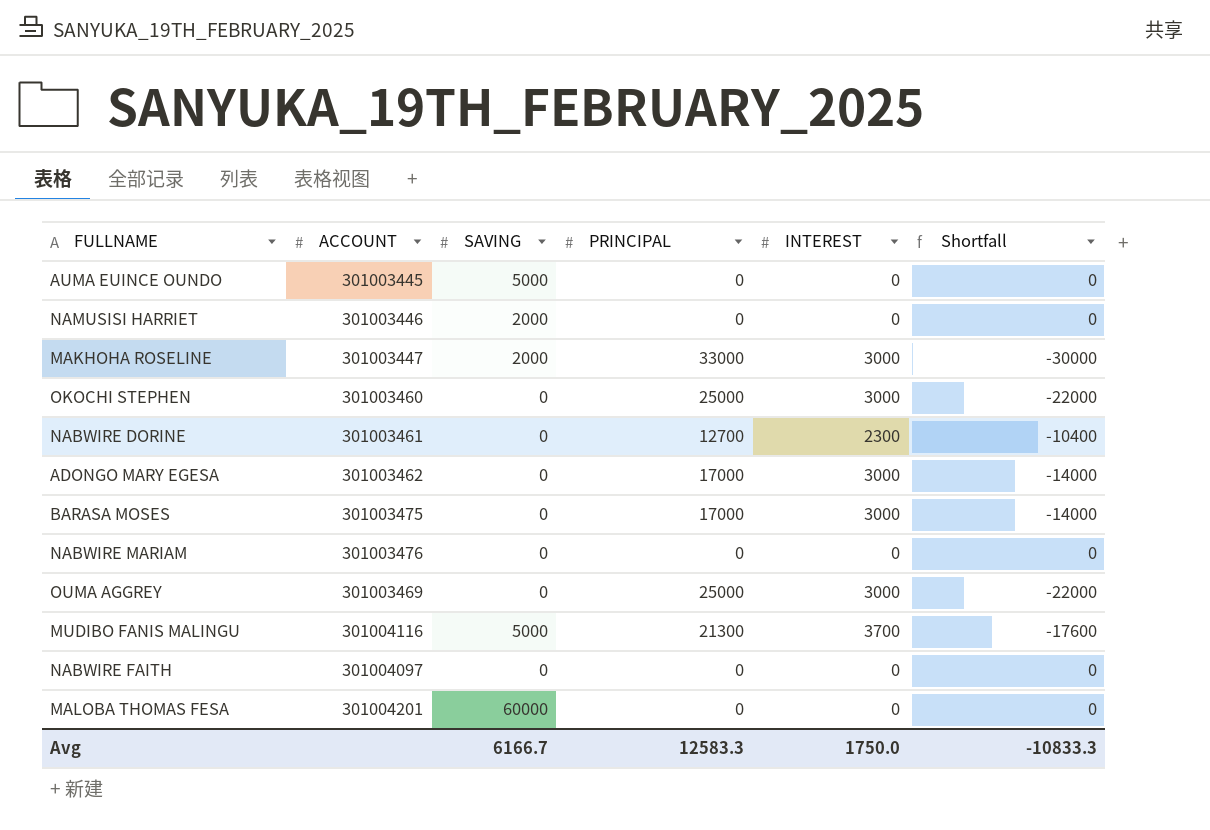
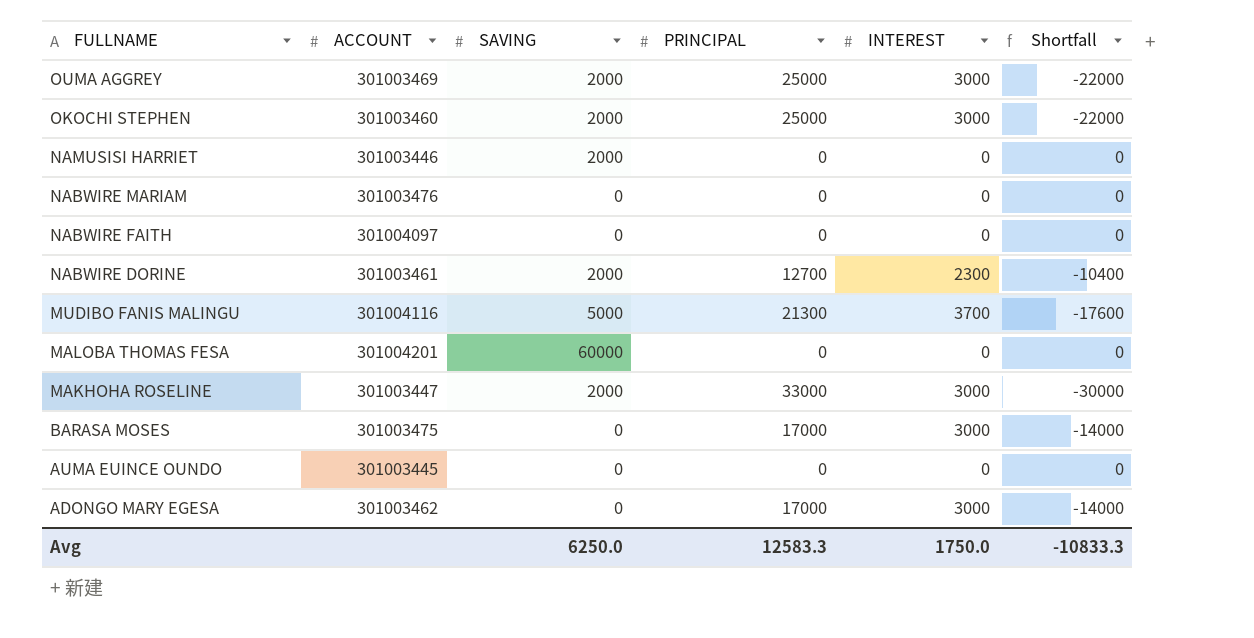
row order: none -> FULLNAME descending
OUMA AGGREY | SAVING: 0 -> 2000
OKOCHI STEPHEN | SAVING: 0 -> 2000
NABWIRE DORINE | SAVING: 0 -> 2000
AUMA EUINCE OUNDO | SAVING: 5000 -> 0
Avg | SAVING: 6166.7 -> 6250.0

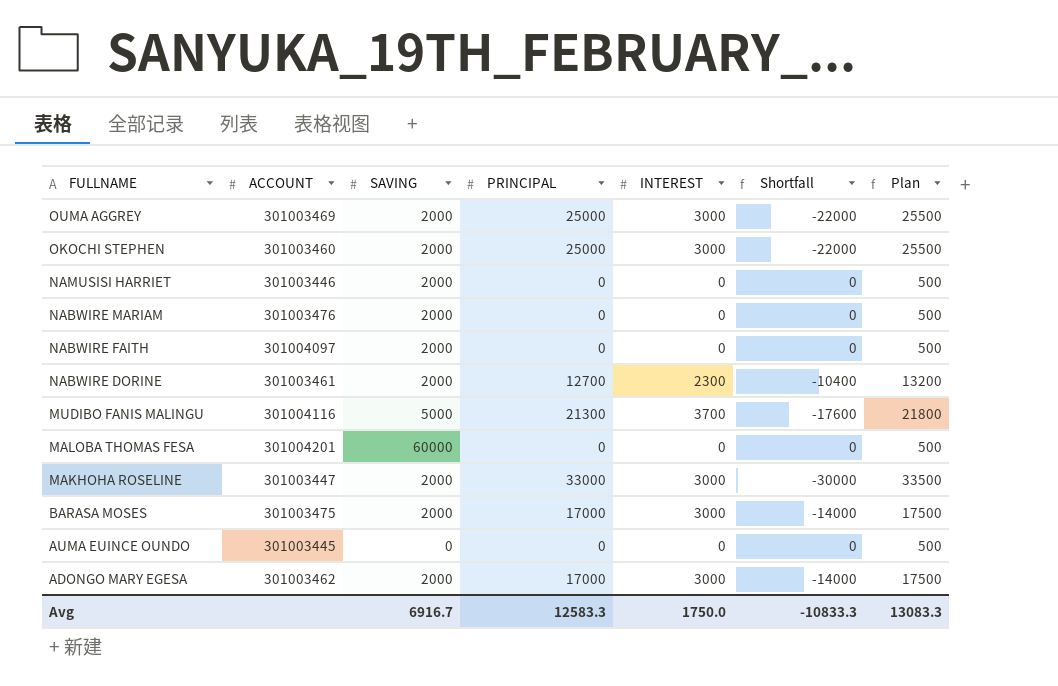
column Plan | formula: none -> [PRINCIPAL] + 500
NABWIRE MARIAM | SAVING: 0 -> 2000
NABWIRE FAITH | SAVING: 0 -> 2000
BARASA MOSES | SAVING: 0 -> 2000
ADONGO MARY EGESA | SAVING: 0 -> 2000
Avg | SAVING: 6250.0 -> 6916.7

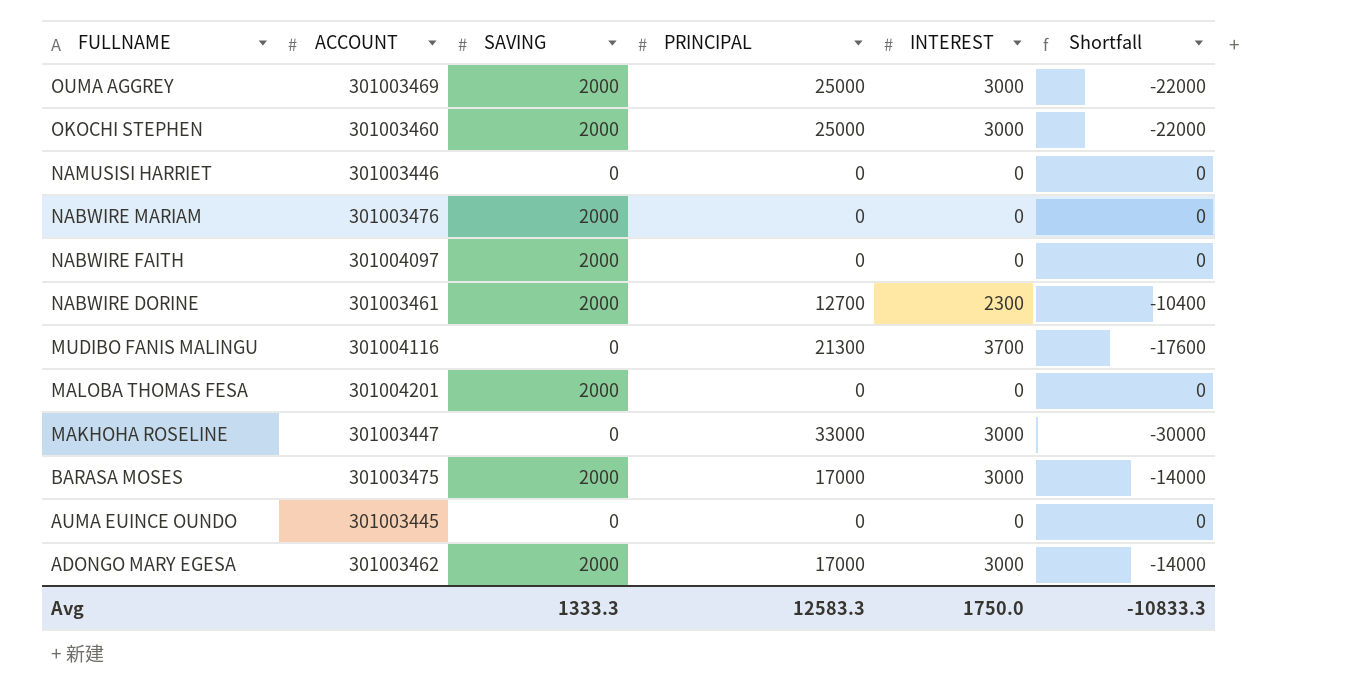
column Plan | formula: [PRINCIPAL] + 500 -> none
NAMUSISI HARRIET | SAVING: 2000 -> 0
MUDIBO FANIS MALINGU | SAVING: 5000 -> 0
MALOBA THOMAS FESA | SAVING: 60000 -> 2000
MAKHOHA ROSELINE | SAVING: 2000 -> 0
Avg | SAVING: 6916.7 -> 1333.3

